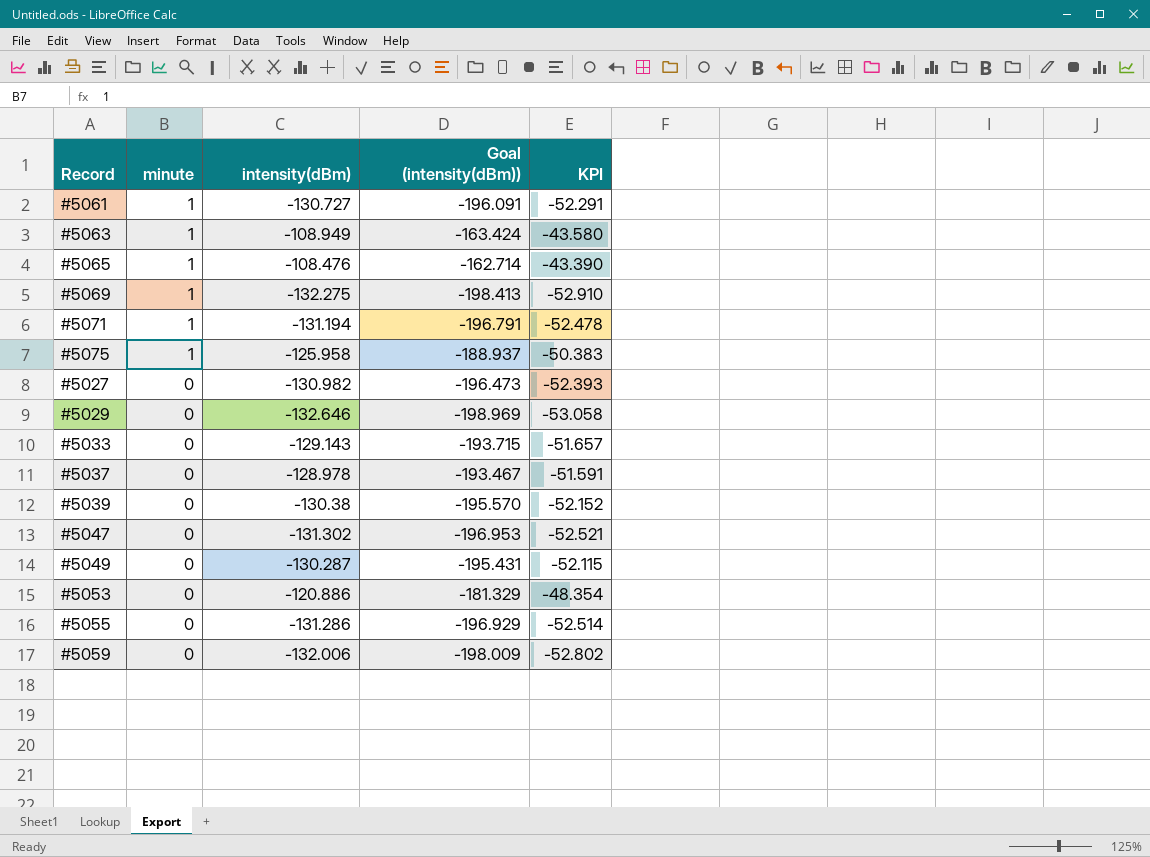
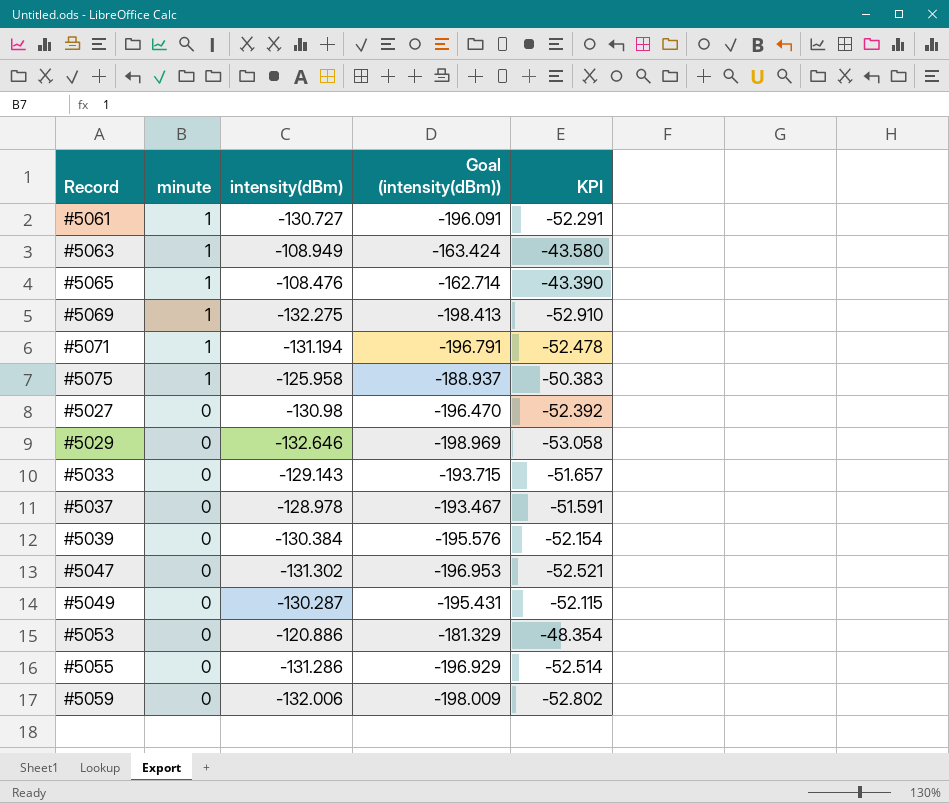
#5027 | intensity(dBm): -130.982 -> -130.98
#5027 | Goal (intensity(dBm)): -196.473 -> -196.470
#5027 | KPI: -52.393 -> -52.392
#5039 | intensity(dBm): -130.38 -> -130.384
#5039 | Goal (intensity(dBm)): -195.570 -> -195.576
#5039 | KPI: -52.152 -> -52.154

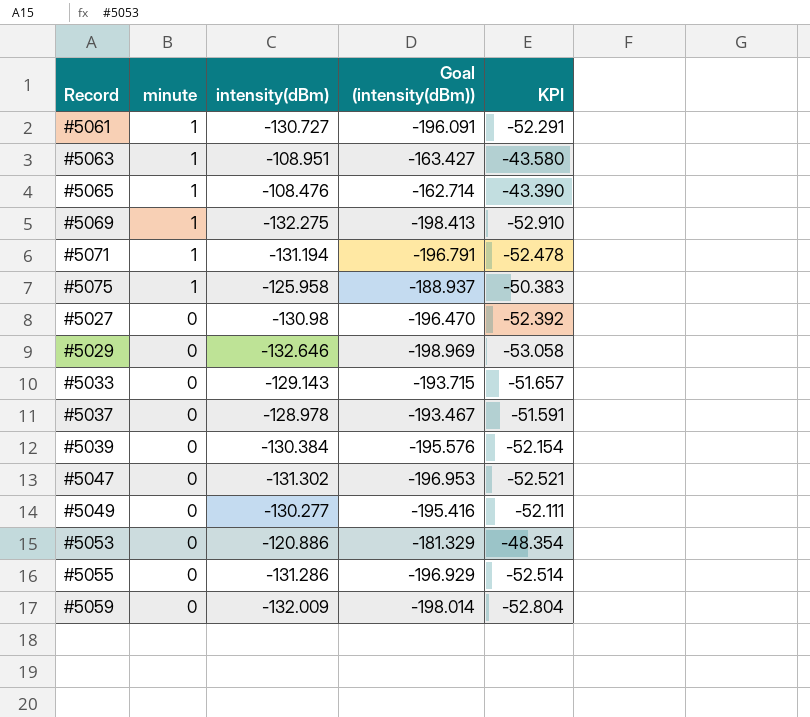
#5063 | intensity(dBm): -108.949 -> -108.951
#5063 | Goal (intensity(dBm)): -163.424 -> -163.427
#5049 | intensity(dBm): -130.287 -> -130.277
#5049 | Goal (intensity(dBm)): -195.431 -> -195.416
#5049 | KPI: -52.115 -> -52.111
#5059 | intensity(dBm): -132.006 -> -132.009
#5059 | Goal (intensity(dBm)): -198.009 -> -198.014
#5059 | KPI: -52.802 -> -52.804

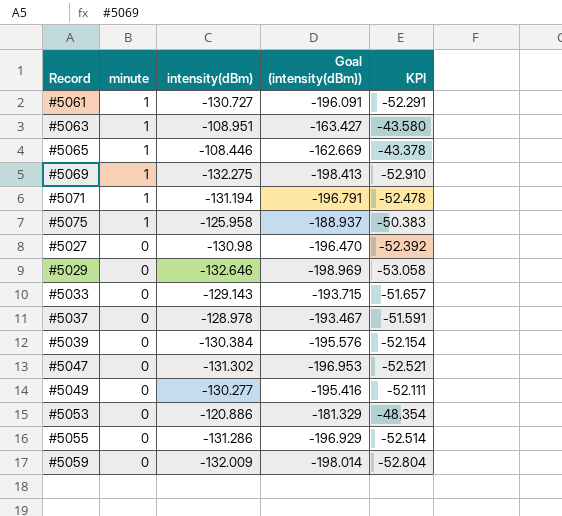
#5065 | intensity(dBm): -108.476 -> -108.446
#5065 | Goal (intensity(dBm)): -162.714 -> -162.669
#5065 | KPI: -43.390 -> -43.378

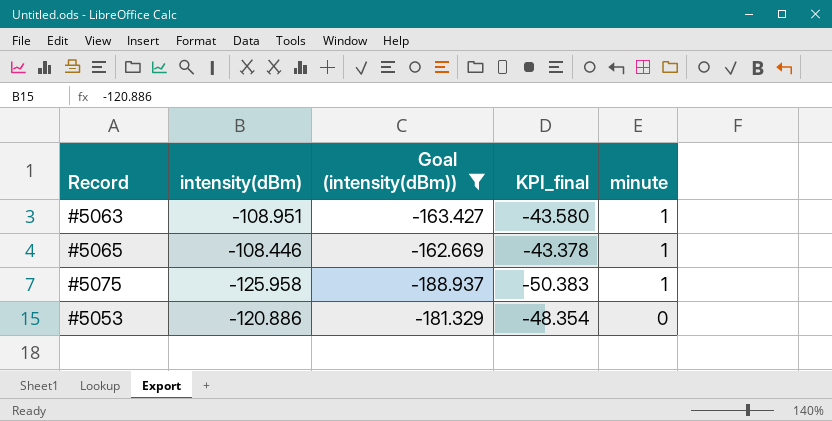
filter: none -> Goal (intensity(dBm)) >= -188.937
column name: KPI -> KPI_final
column minute | position: 2 -> 5

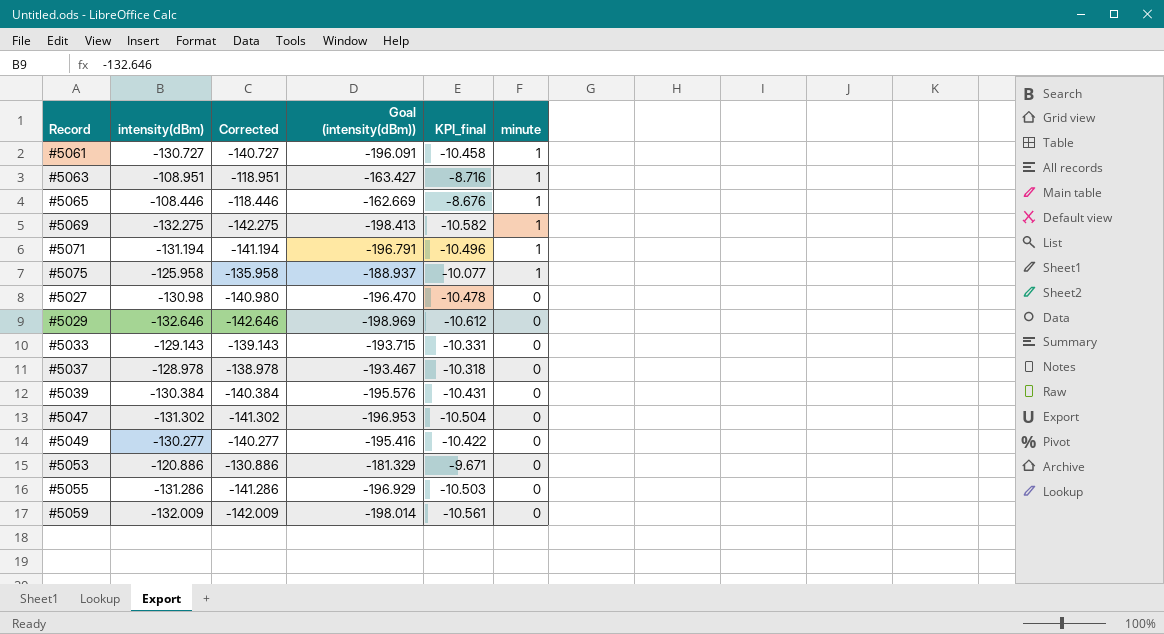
filter: Goal (intensity(dBm)) >= -188.937 -> none
column Corrected | formula: none -> [intensity(dBm)] - 10
column KPI_final | formula: [intensity(dBm)] * 0.4 -> [intensity(dBm)] * 0.08

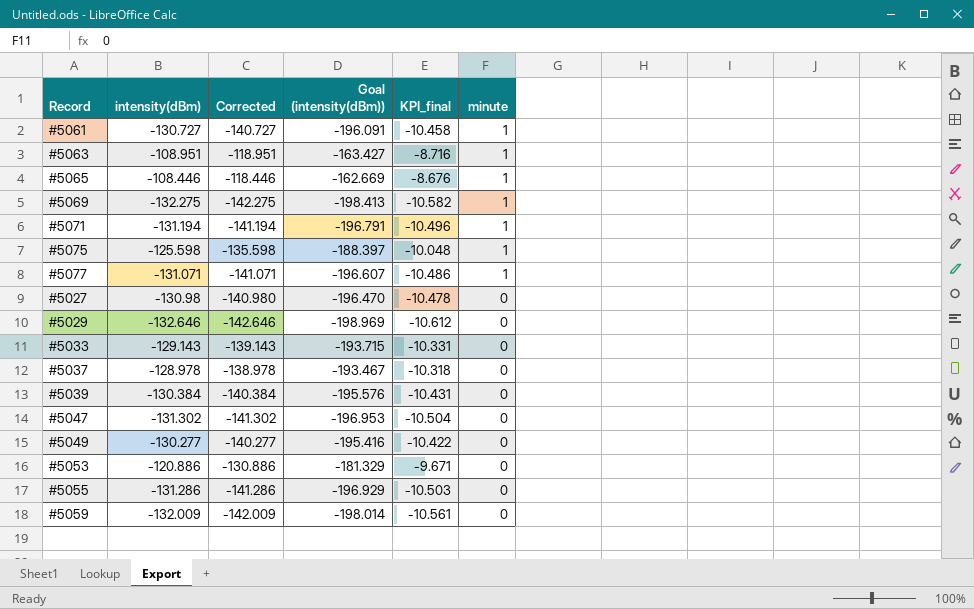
#5075 | intensity(dBm): -125.958 -> -125.598
#5075 | Corrected: -135.958 -> -135.598
#5075 | Goal (intensity(dBm)): -188.937 -> -188.397
#5075 | KPI_final: -10.077 -> -10.048
row #5077: none -> -131.071 | -141.071 | -196.607 | -10.486 | 1

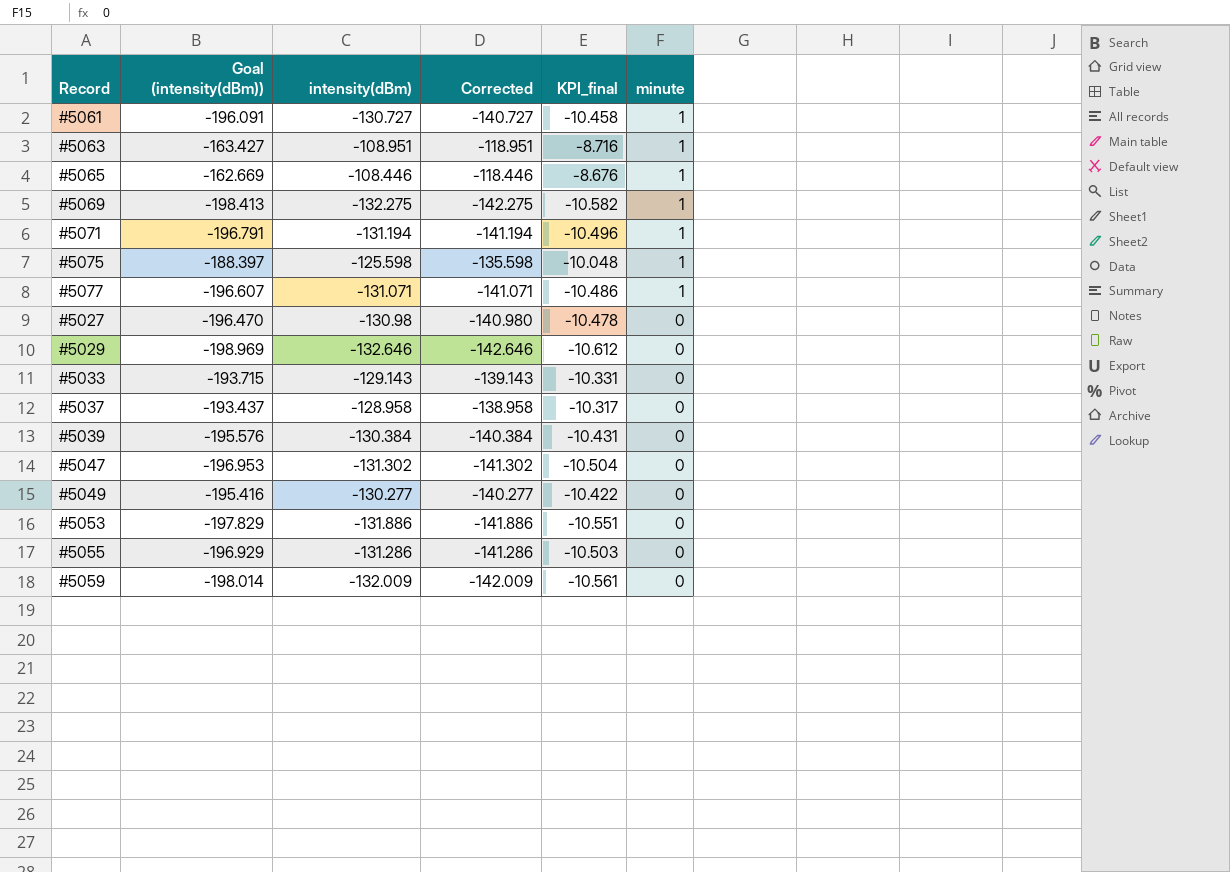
column Goal (intensity(dBm)) | position: 4 -> 2
#5037 | Goal (intensity(dBm)): -193.467 -> -193.437
#5037 | intensity(dBm): -128.978 -> -128.958
#5037 | Corrected: -138.978 -> -138.958
#5037 | KPI_final: -10.318 -> -10.317
#5053 | Goal (intensity(dBm)): -181.329 -> -197.829
#5053 | intensity(dBm): -120.886 -> -131.886
#5053 | Corrected: -130.886 -> -141.886
#5053 | KPI_final: -9.671 -> -10.551

